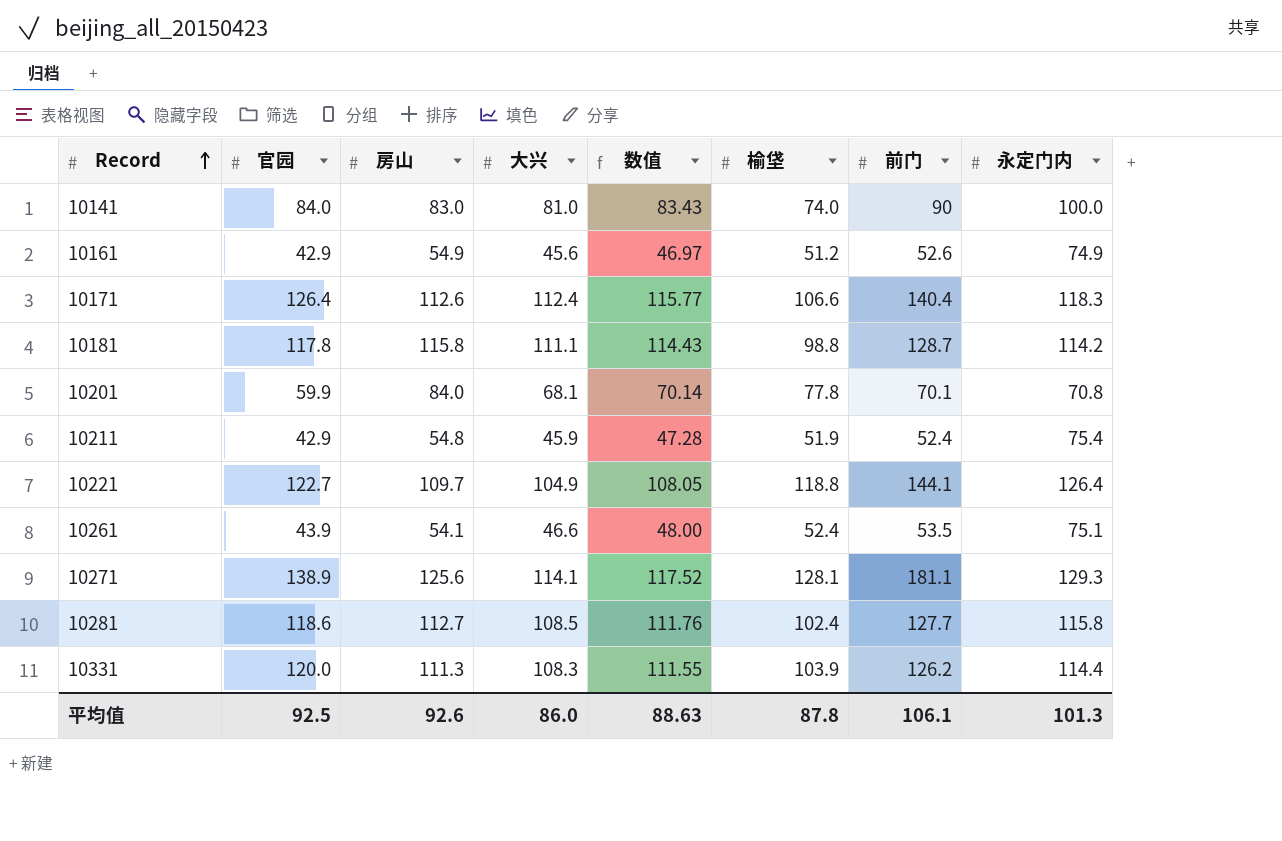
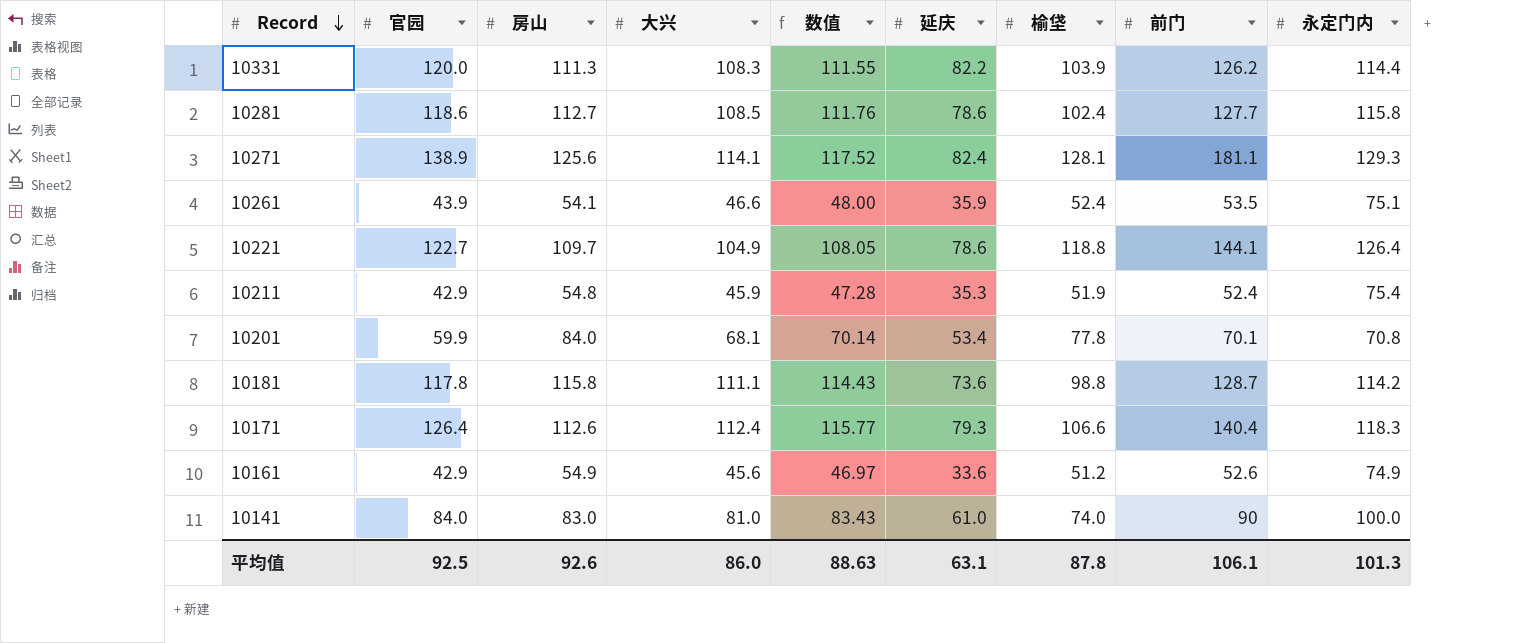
row order: Record ascending -> Record descending
column 延庆 | position: none -> 6

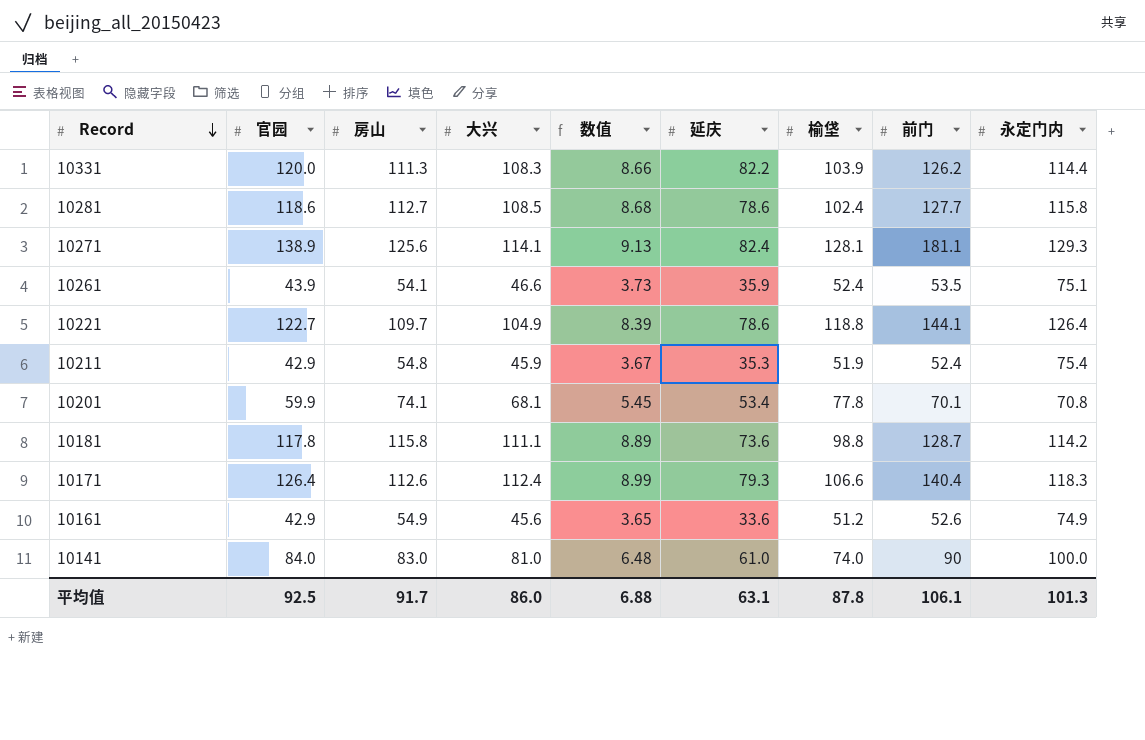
column 数值 | formula: [大兴] * 1.03 -> [大兴] * 0.08
10201 | 房山: 84.0 -> 74.1
平均值 | 房山: 92.6 -> 91.7
平均值 | 数值: 88.63 -> 6.88

